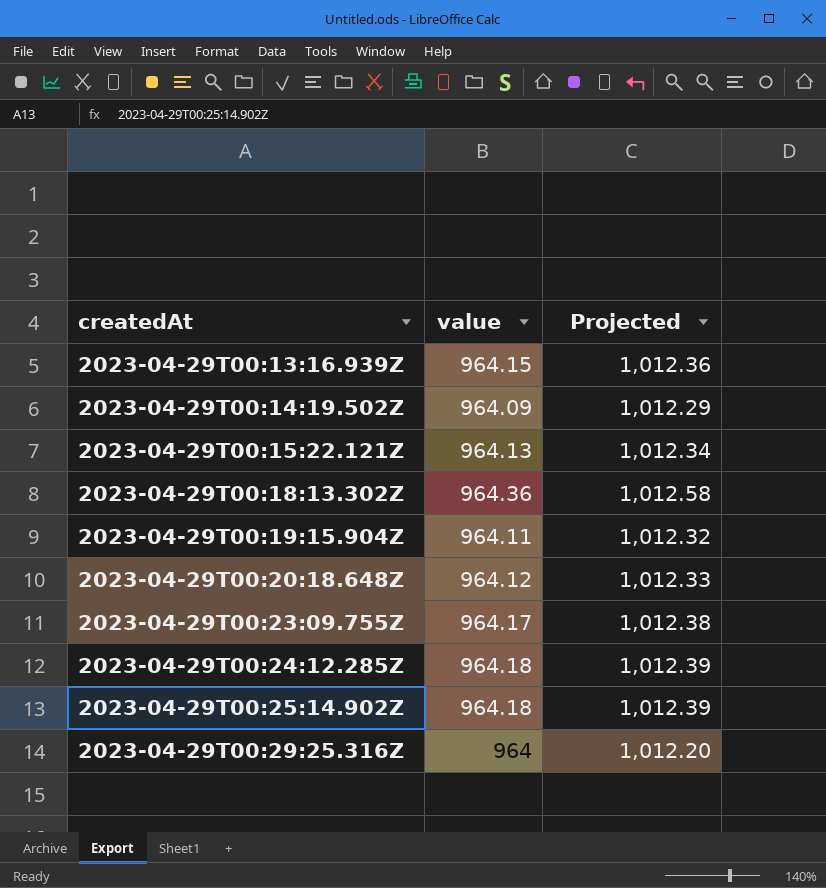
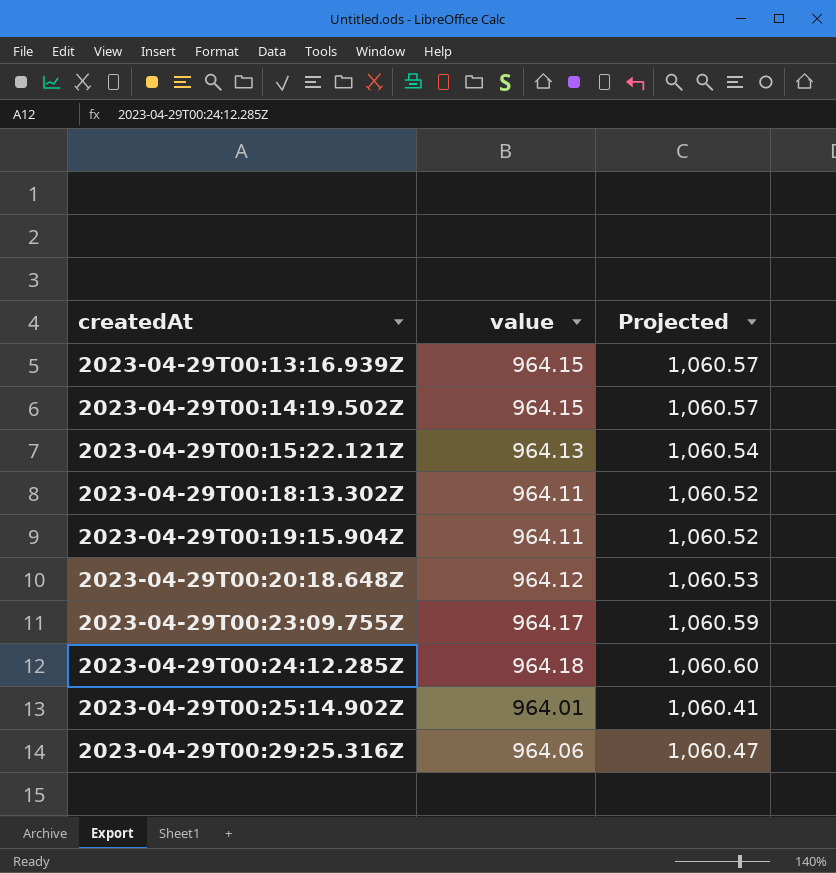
column Projected | formula: [value] * 1.05 -> [value] * 1.1
2023-04-29T00:14:19.502Z | value: 964.09 -> 964.15
2023-04-29T00:18:13.302Z | value: 964.36 -> 964.11
2023-04-29T00:25:14.902Z | value: 964.18 -> 964.01
2023-04-29T00:29:25.316Z | value: 964 -> 964.06

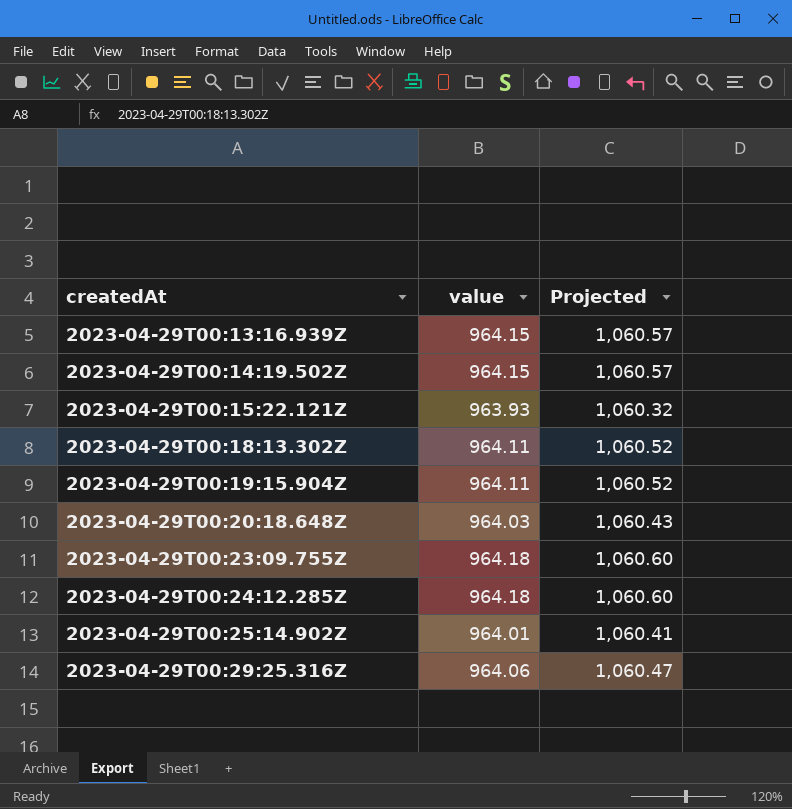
2023-04-29T00:15:22.121Z | value: 964.13 -> 963.93
2023-04-29T00:15:22.121Z | Projected: 1,060.54 -> 1,060.32
2023-04-29T00:20:18.648Z | value: 964.12 -> 964.03
2023-04-29T00:20:18.648Z | Projected: 1,060.53 -> 1,060.43
2023-04-29T00:23:09.755Z | value: 964.17 -> 964.18
2023-04-29T00:23:09.755Z | Projected: 1,060.59 -> 1,060.60

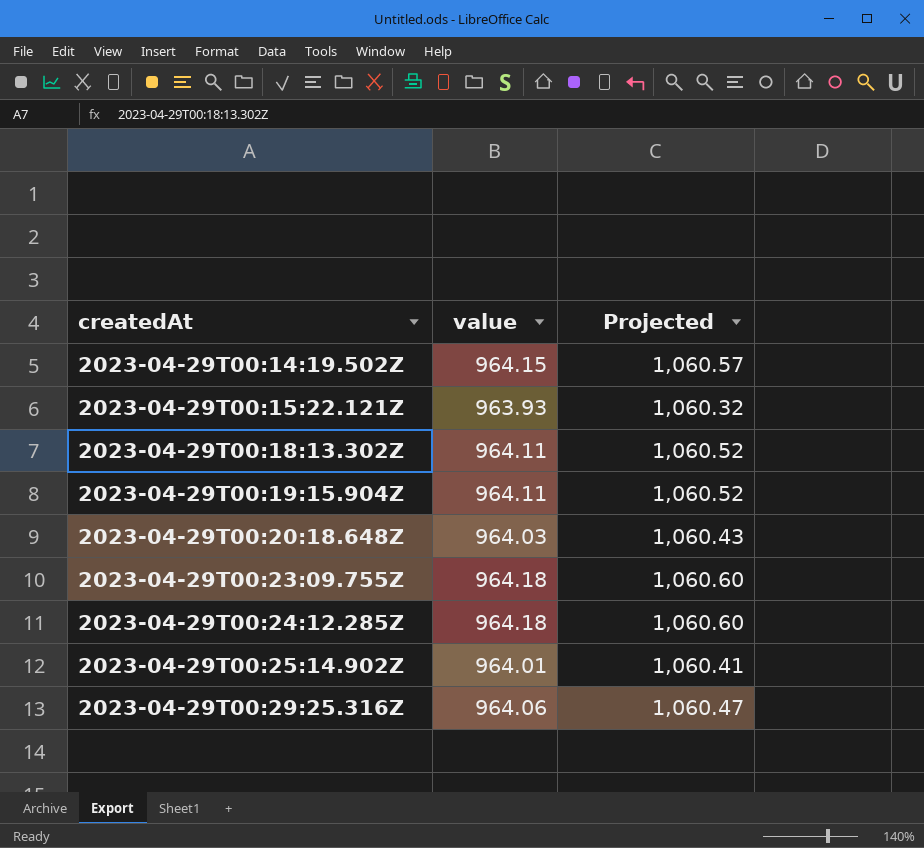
row 2023-04-29T00:13:16.939Z: 964.15 | 1,060.57 -> none

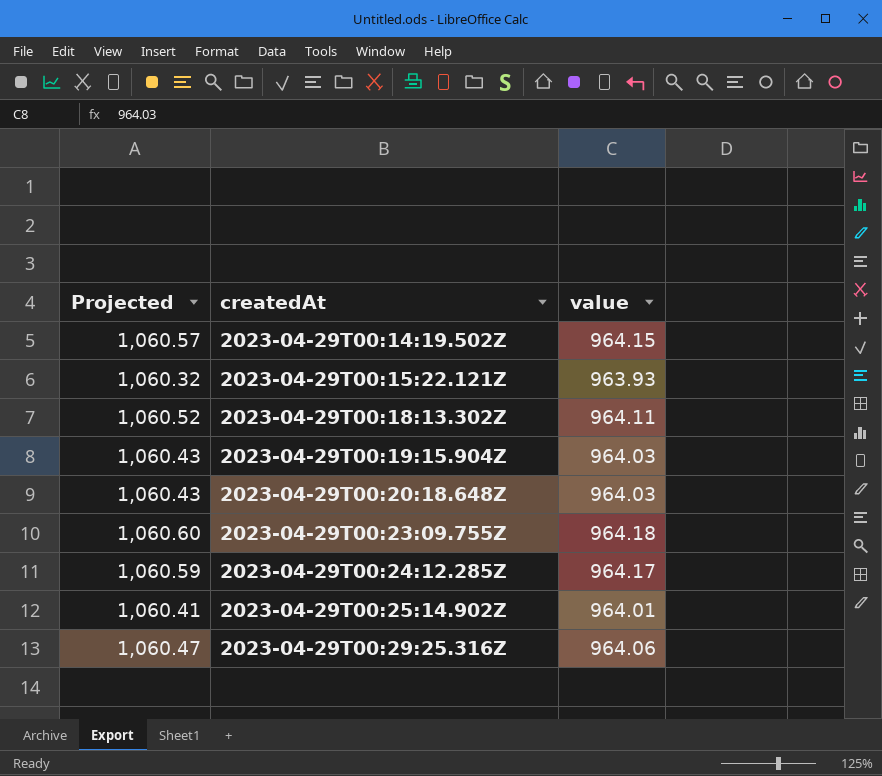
column Projected | position: 3 -> 1
2023-04-29T00:19:15.904Z | Projected: 1,060.52 -> 1,060.43
2023-04-29T00:19:15.904Z | value: 964.11 -> 964.03
2023-04-29T00:24:12.285Z | Projected: 1,060.60 -> 1,060.59
2023-04-29T00:24:12.285Z | value: 964.18 -> 964.17

